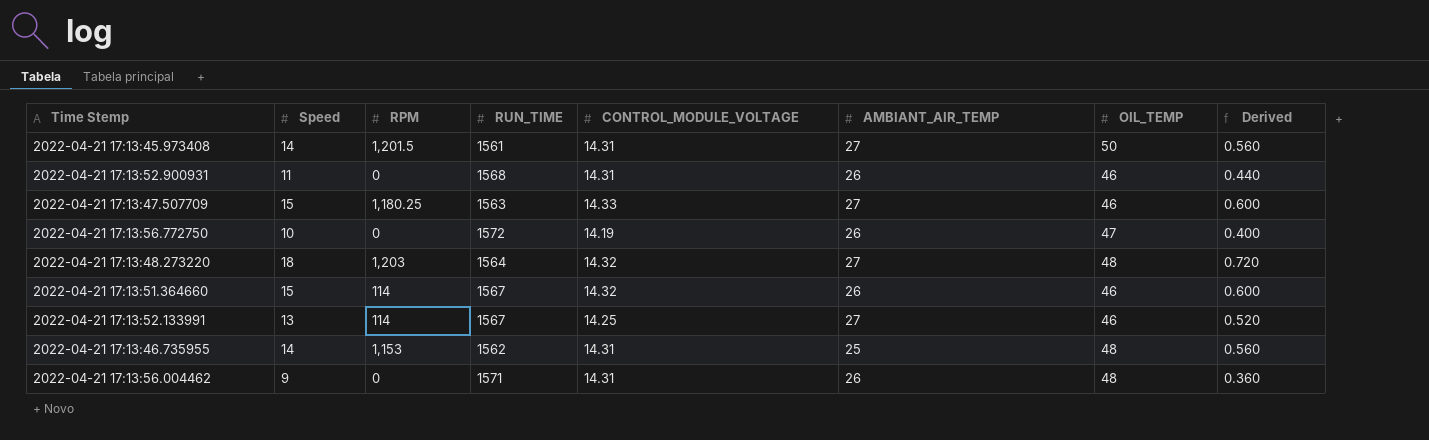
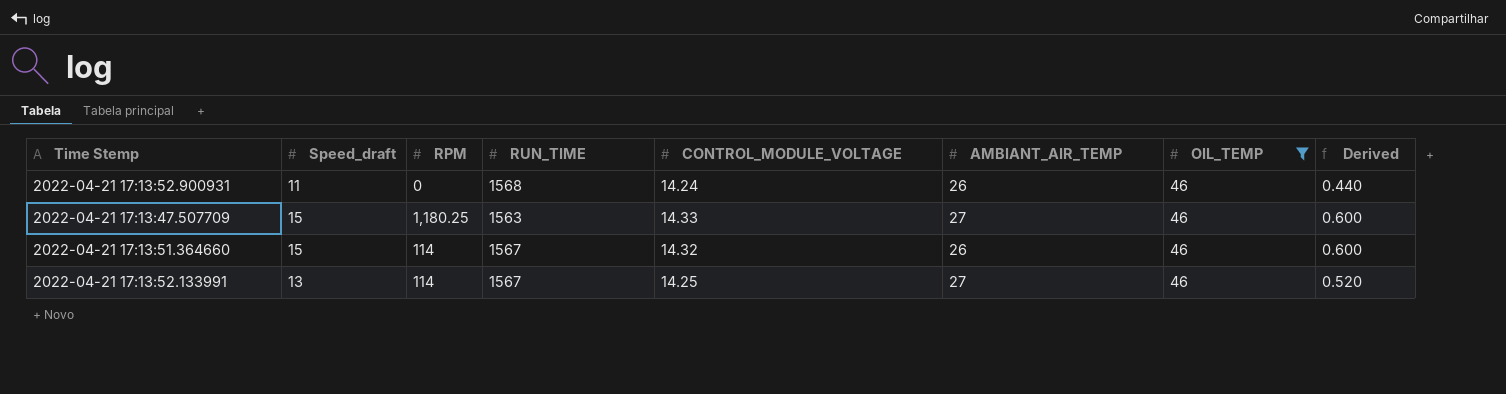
filter: none -> OIL_TEMP = 46
column name: Speed -> Speed_draft
2022-04-21 17:13:52.900931 | CONTROL_MODULE_VOLTAGE: 14.31 -> 14.24

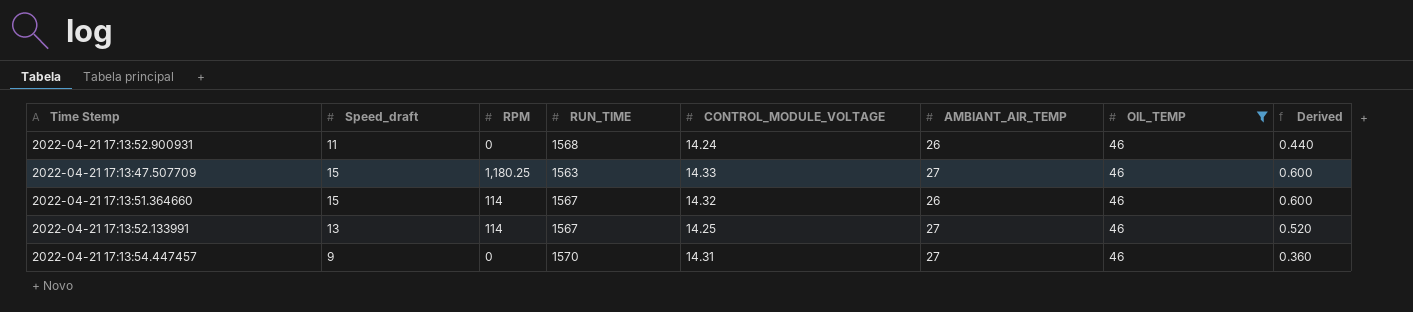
row 2022-04-21 17:13:54.447457: none -> 9 | 0 | 1570 | 14.31 | 27 | 46 | 0.360

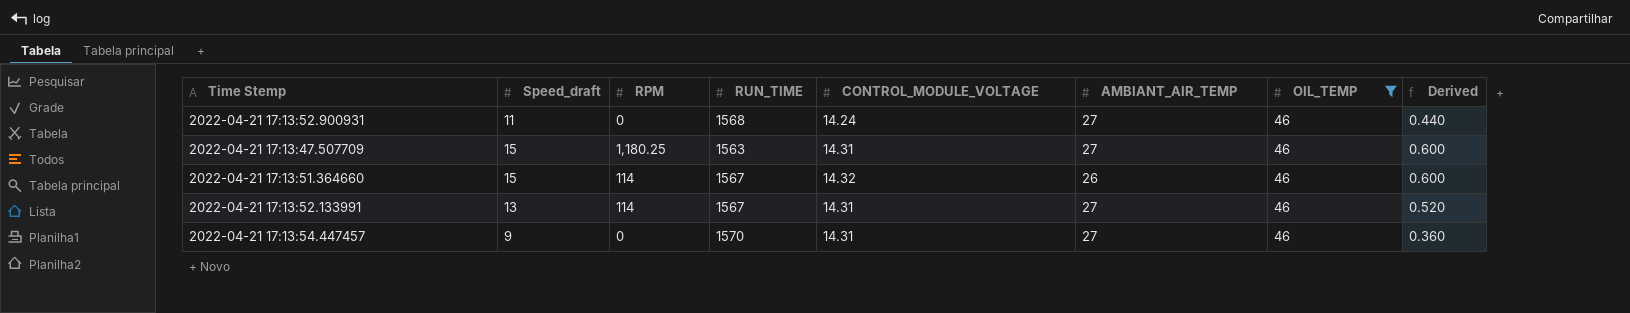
2022-04-21 17:13:52.900931 | AMBIANT_AIR_TEMP: 26 -> 27
2022-04-21 17:13:47.507709 | CONTROL_MODULE_VOLTAGE: 14.33 -> 14.31
2022-04-21 17:13:52.133991 | CONTROL_MODULE_VOLTAGE: 14.25 -> 14.31

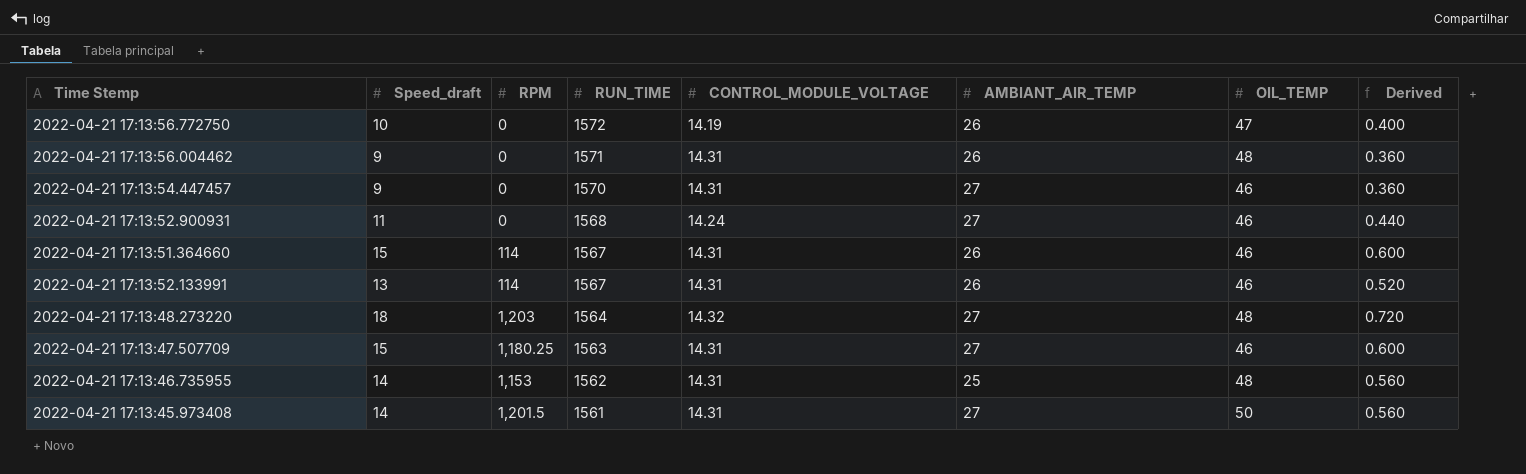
filter: OIL_TEMP = 46 -> none
row order: none -> RUN_TIME descending
2022-04-21 17:13:51.364660 | CONTROL_MODULE_VOLTAGE: 14.32 -> 14.31
2022-04-21 17:13:52.133991 | AMBIANT_AIR_TEMP: 27 -> 26

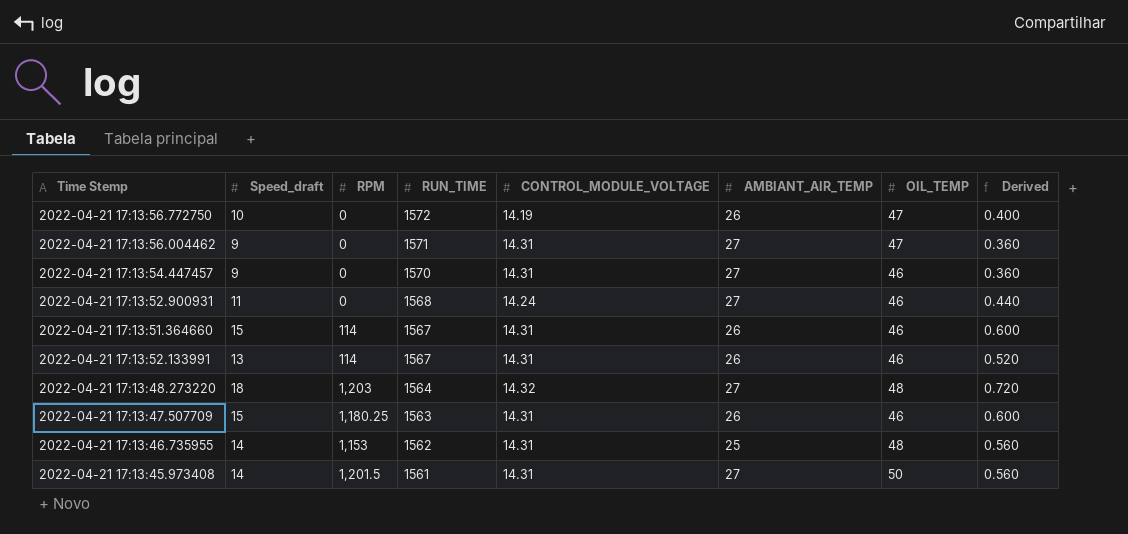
2022-04-21 17:13:56.004462 | AMBIANT_AIR_TEMP: 26 -> 27
2022-04-21 17:13:56.004462 | OIL_TEMP: 48 -> 47
2022-04-21 17:13:47.507709 | AMBIANT_AIR_TEMP: 27 -> 26

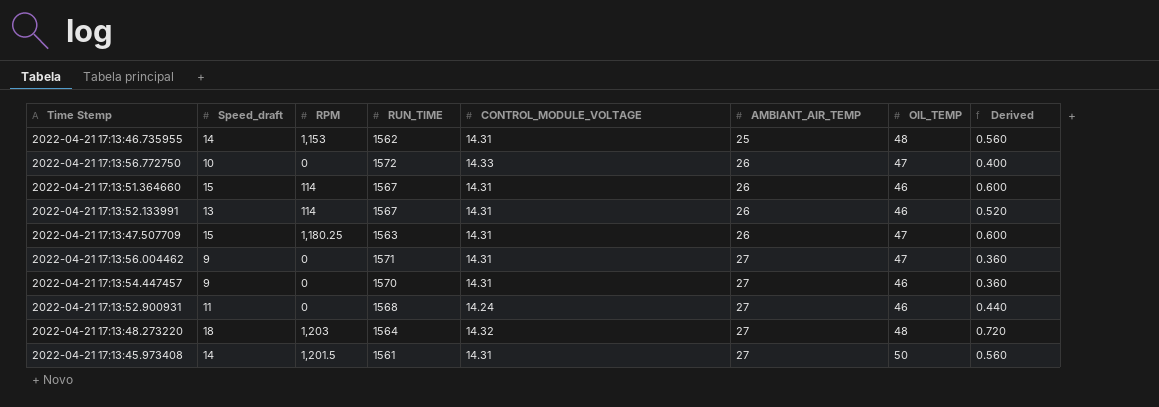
row order: RUN_TIME descending -> AMBIANT_AIR_TEMP ascending
2022-04-21 17:13:56.772750 | CONTROL_MODULE_VOLTAGE: 14.19 -> 14.33
2022-04-21 17:13:47.507709 | OIL_TEMP: 46 -> 47

